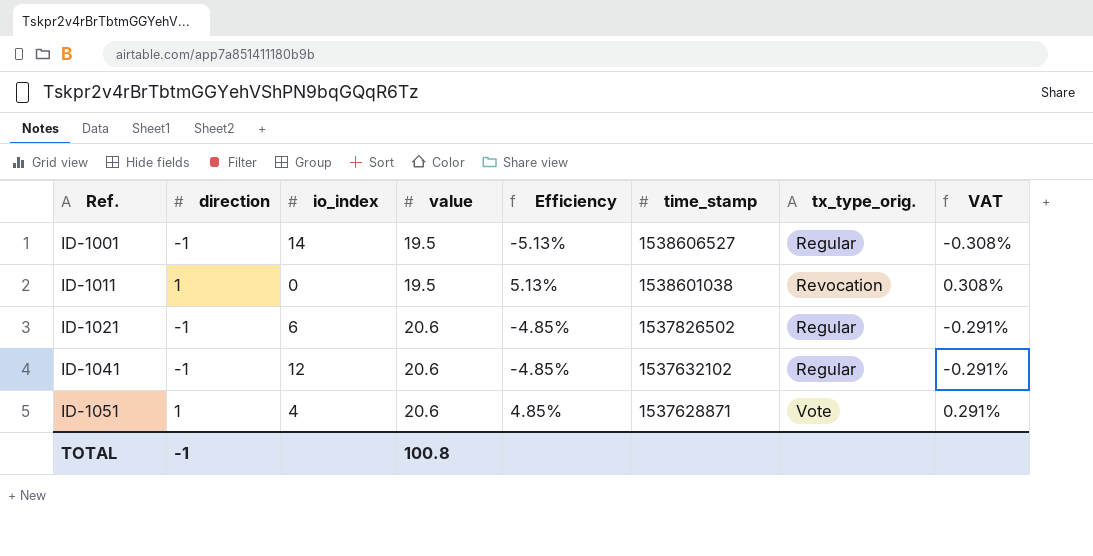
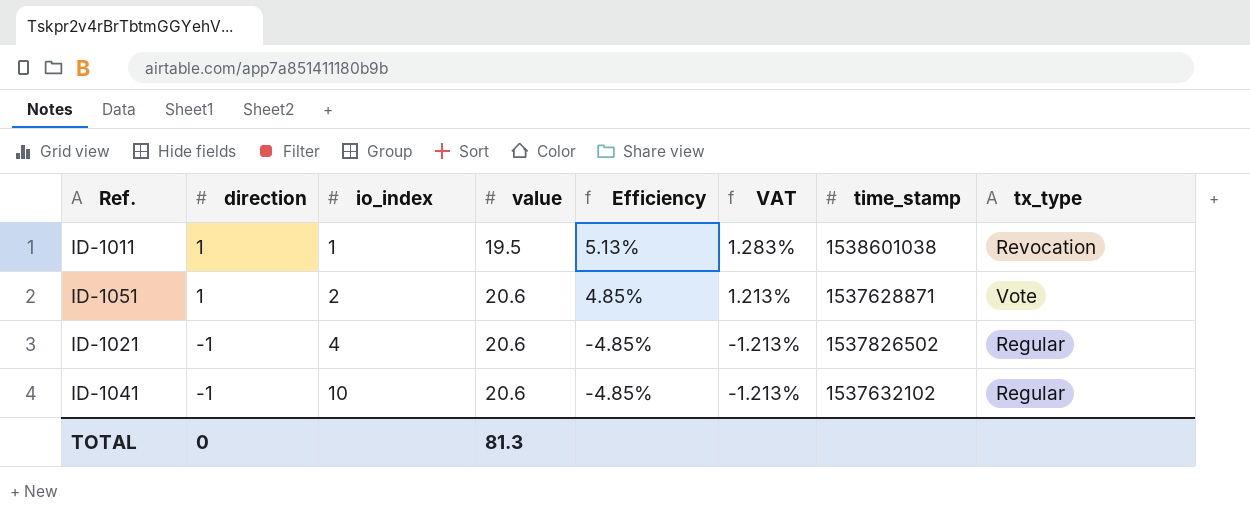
row order: Ref. ascending -> direction descending
column VAT | formula: [Efficiency] * 0.06 -> [Efficiency] * 0.25
column VAT | position: 8 -> 6
column name: tx_type_orig. -> tx_type
row ID-1001: -1 | 14 | 19.5 | -5.13% | 1538606527 | Regular | -0.308% -> none
ID-1011 | io_index: 0 -> 1
ID-1051 | io_index: 4 -> 2
ID-1021 | io_index: 6 -> 4
ID-1041 | io_index: 12 -> 10
TOTAL | direction: -1 -> 0
TOTAL | value: 100.8 -> 81.3

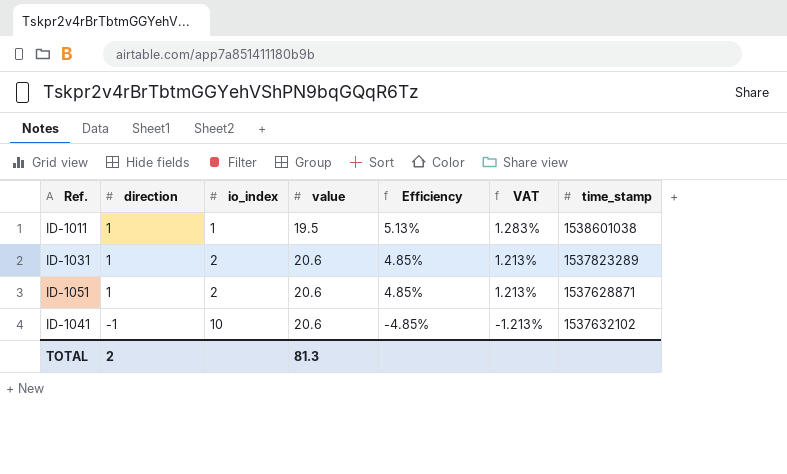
column tx_type | position: 8 -> none
row ID-1021: -1 | 4 | 20.6 | -4.85% | -1.213% | 1537826502 | Regular -> none
row ID-1031: none -> 1 | 2 | 20.6 | 4.85% | 1.213% | 1537823289
TOTAL | direction: 0 -> 2

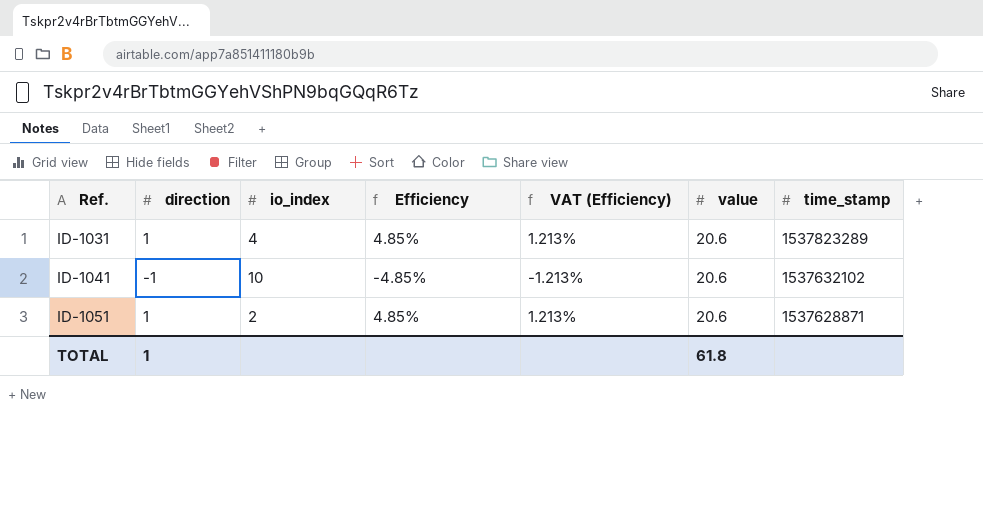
row order: direction descending -> Ref. ascending
column name: VAT -> VAT (Efficiency)
column value | position: 4 -> 6
row ID-1011: 1 | 1 | 19.5 | 5.13% | 1.283% | 1538601038 -> none
ID-1031 | io_index: 2 -> 4
TOTAL | direction: 2 -> 1
TOTAL | value: 81.3 -> 61.8

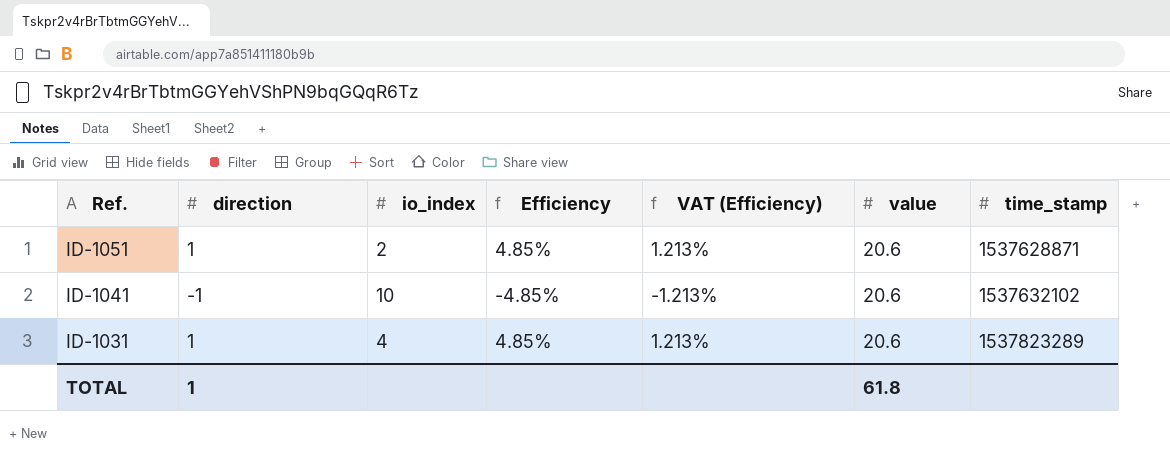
row order: Ref. ascending -> Ref. descending

